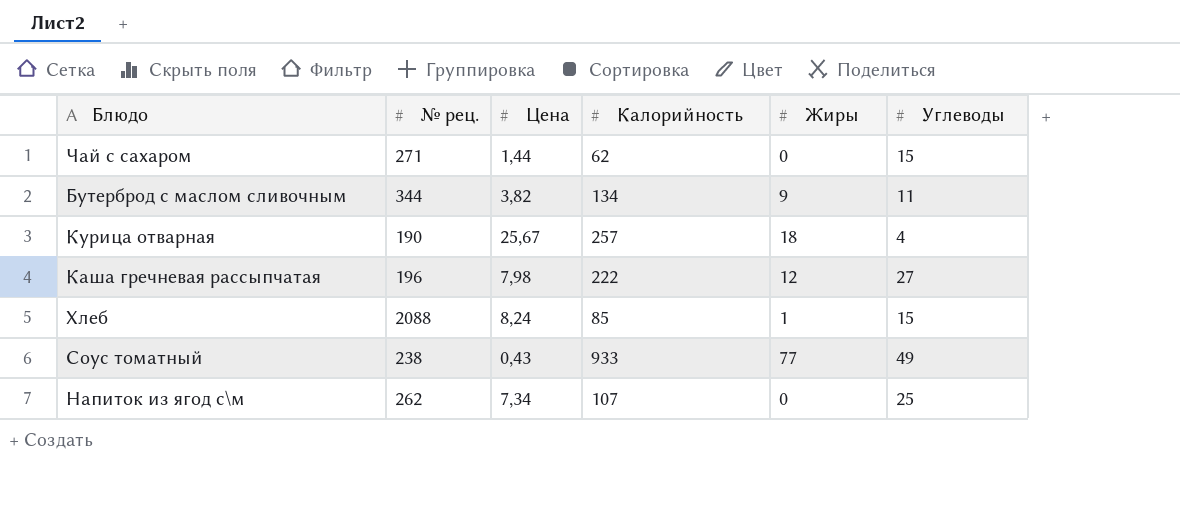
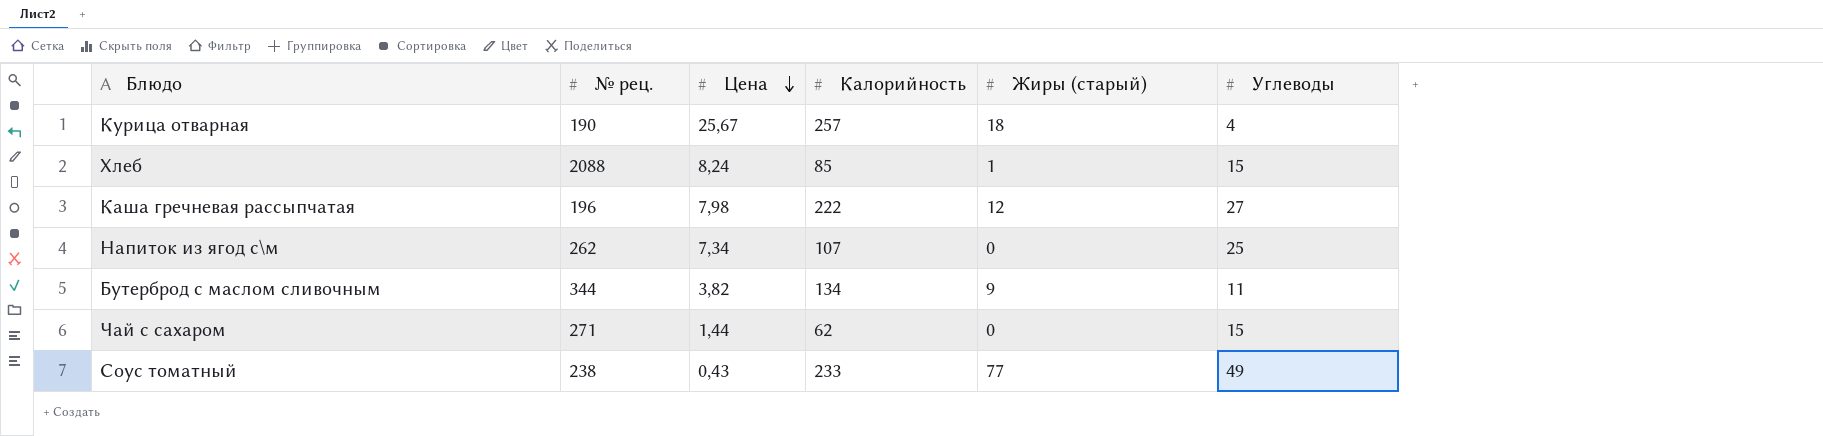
row order: none -> Цена descending
column name: Жиры -> Жиры (старый)
Соус томатный | Калорийность: 933 -> 233

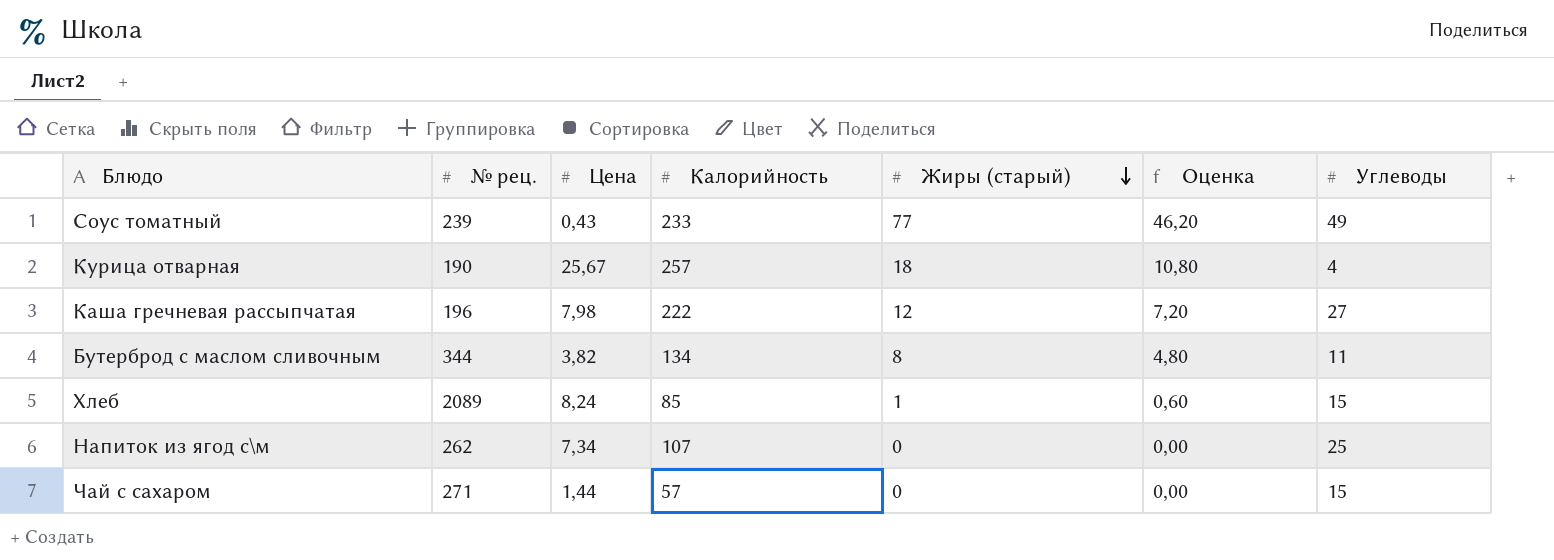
row order: Цена descending -> Жиры (старый) descending
column Оценка | formula: none -> [Жиры (старый)] * 0,6
Соус томатный | № рец.: 238 -> 239
Бутерброд с маслом сливочным | Жиры (старый): 9 -> 8
Хлеб | № рец.: 2088 -> 2089
Чай с сахаром | Калорийность: 62 -> 57

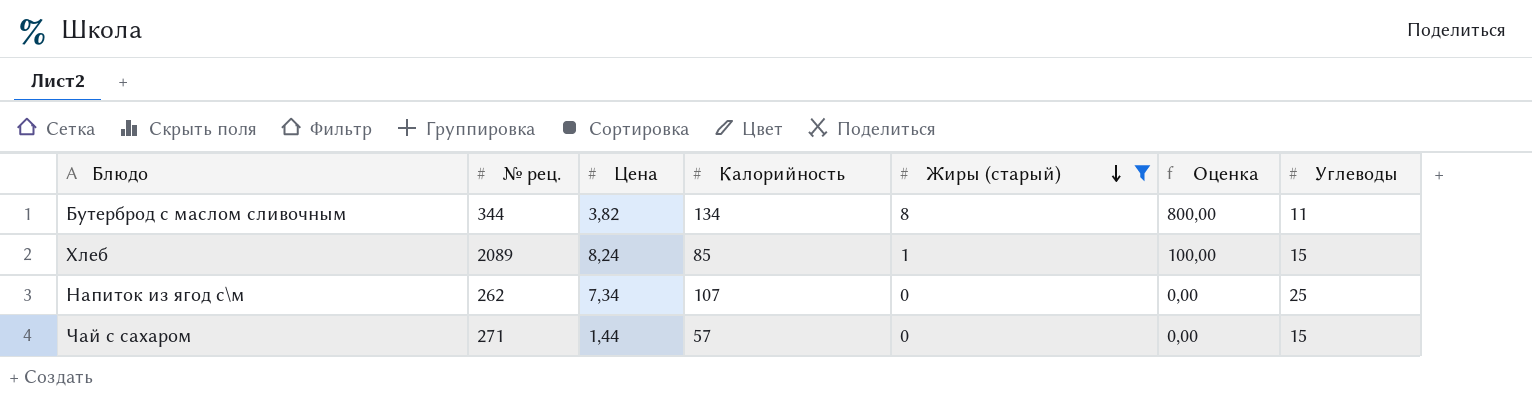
filter: none -> Жиры (старый) <= 8
column Оценка | formula: [Жиры (старый)] * 0,6 -> [Жиры (старый)] * 100

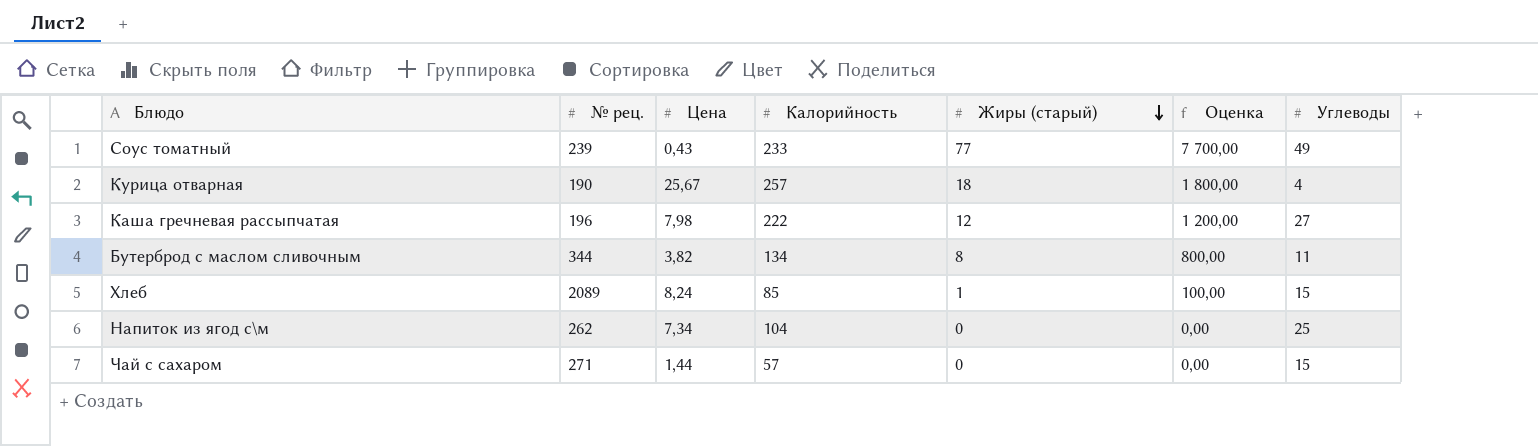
filter: Жиры (старый) <= 8 -> none
Напиток из ягод с\м | Калорийность: 107 -> 104

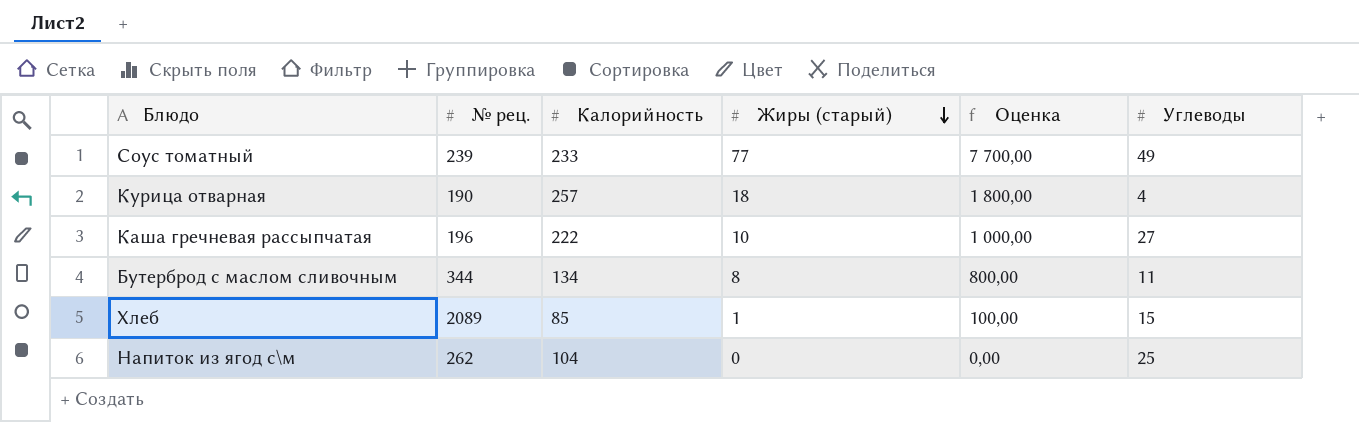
column Цена | position: 3 -> none
row Чай с сахаром: 271 | 1,44 | 57 | 0 | 0,00 | 15 -> none
Каша гречневая рассыпчатая | Жиры (старый): 12 -> 10
Каша гречневая рассыпчатая | Оценка: 1 200,00 -> 1 000,00

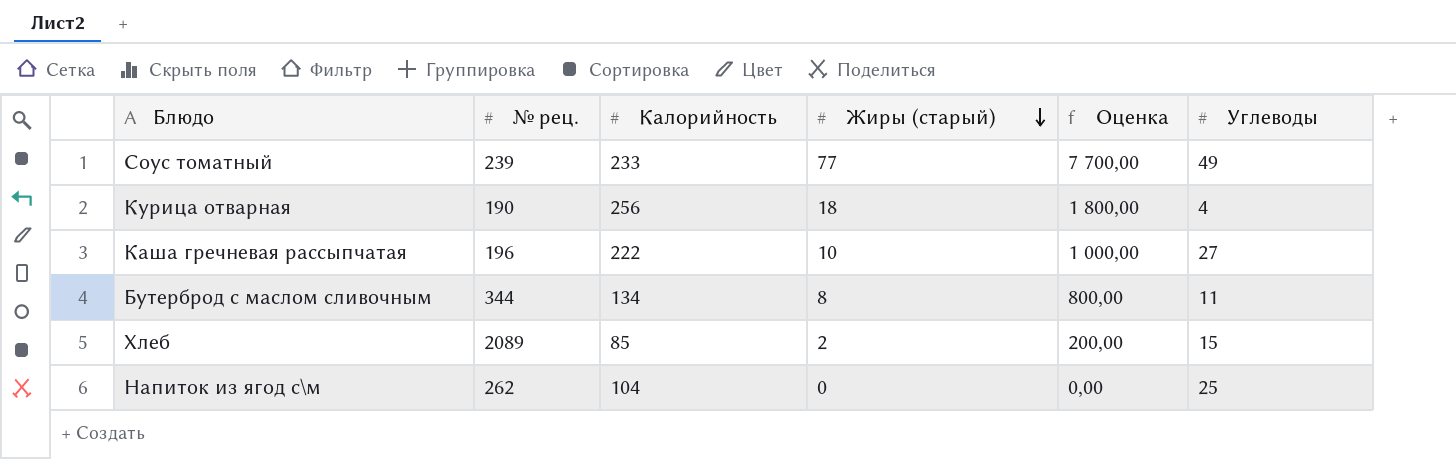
Курица отварная | Калорийность: 257 -> 256
Хлеб | Жиры (старый): 1 -> 2
Хлеб | Оценка: 100,00 -> 200,00

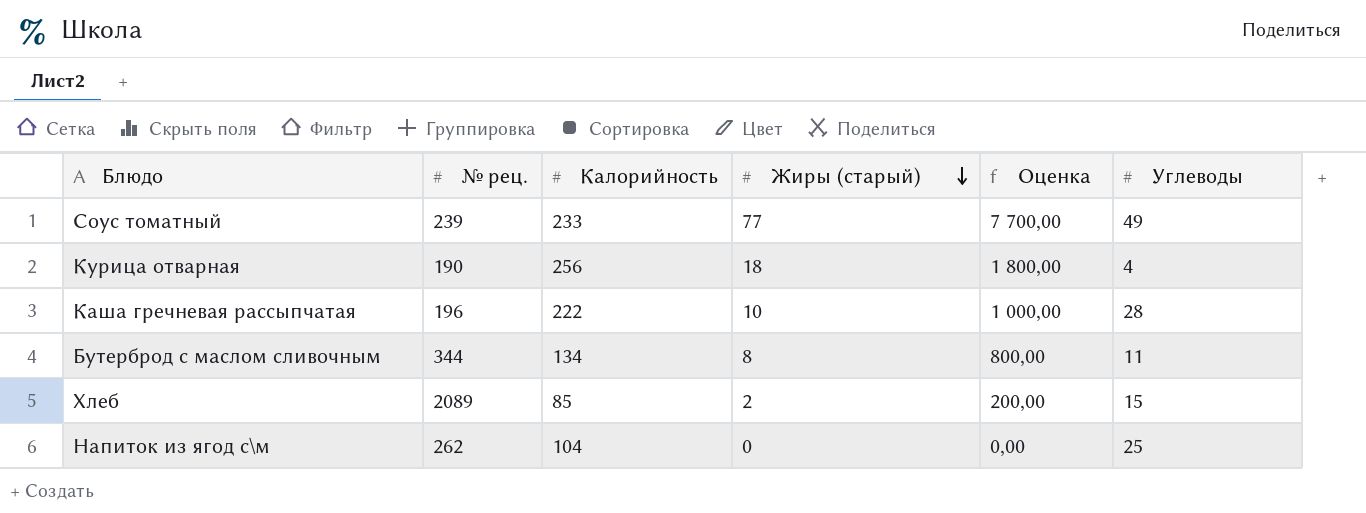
Каша гречневая рассыпчатая | Углеводы: 27 -> 28

